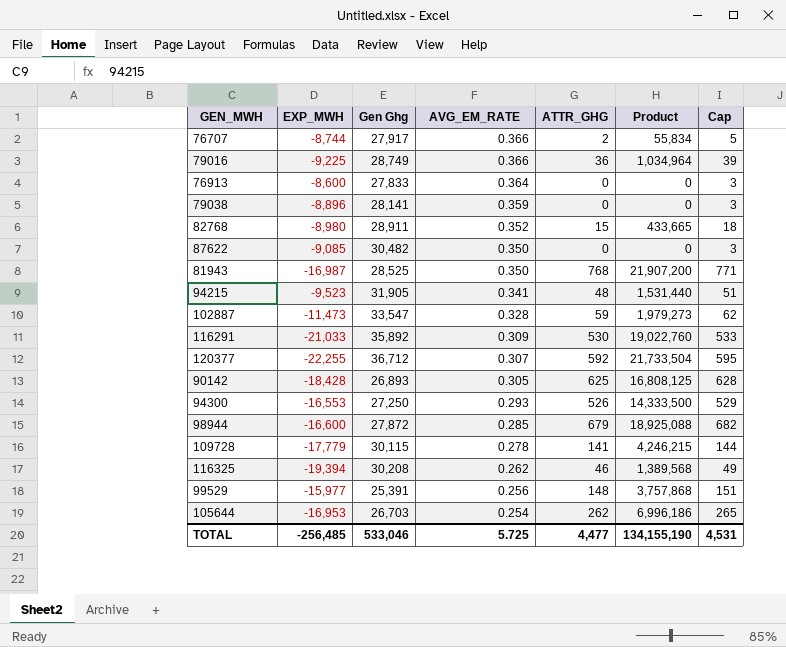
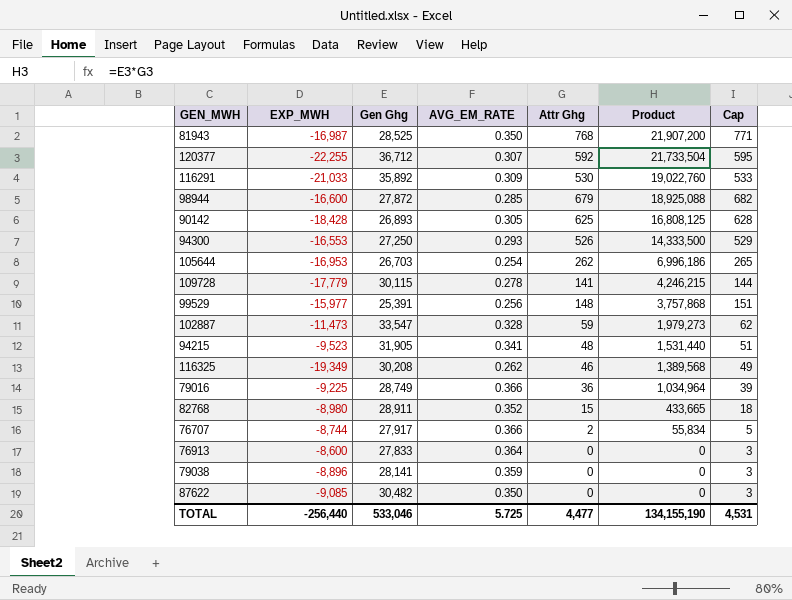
row order: AVG_EM_RATE descending -> Product descending
column name: ATTR_GHG -> Attr Ghg
116325 | EXP_MWH: -19,394 -> -19,349
TOTAL | EXP_MWH: -256,485 -> -256,440

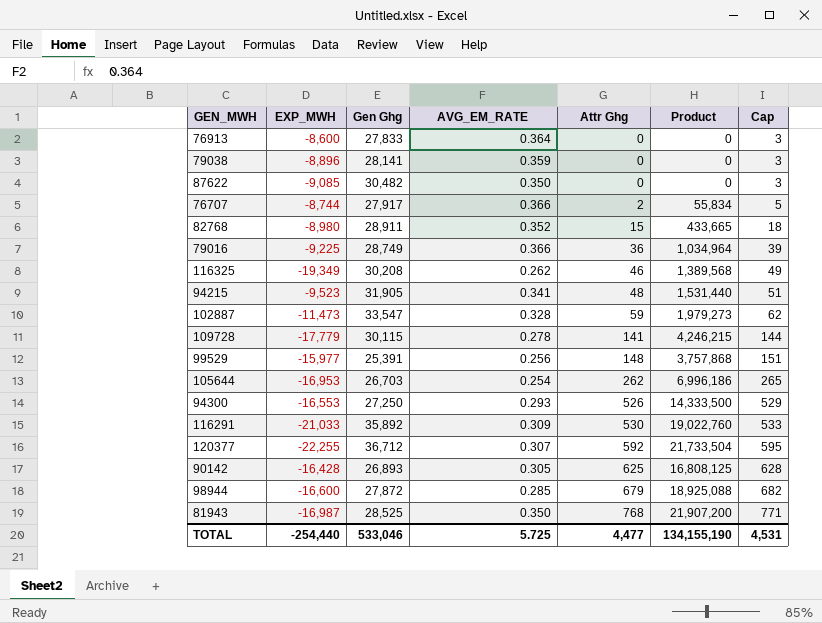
row order: Product descending -> Attr Ghg ascending
90142 | EXP_MWH: -18,428 -> -16,428
TOTAL | EXP_MWH: -256,440 -> -254,440

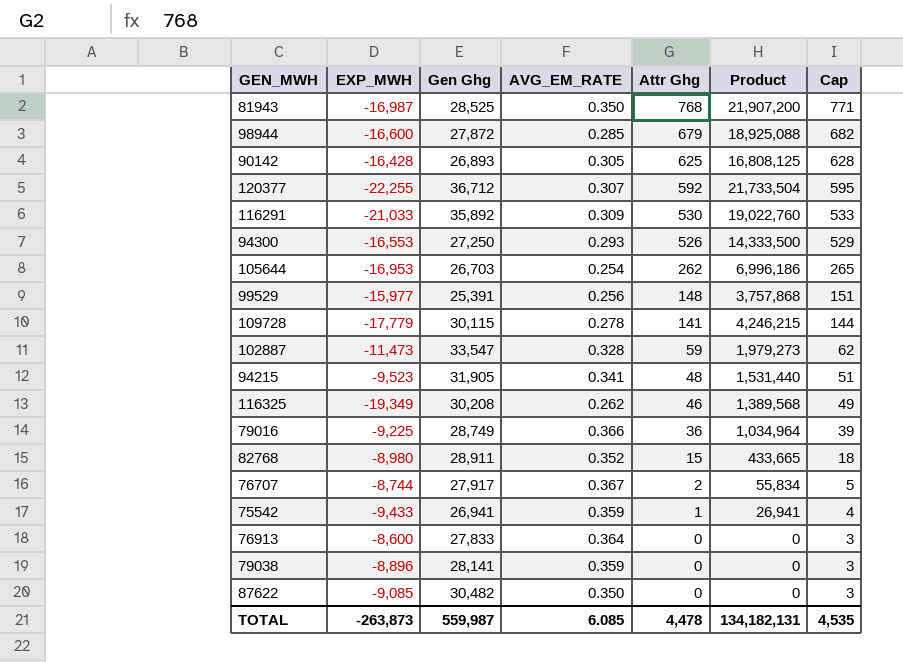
row order: Attr Ghg ascending -> Attr Ghg descending
76707 | AVG_EM_RATE: 0.366 -> 0.367
row 75542: none -> -9,433 | 26,941 | 0.359 | 1 | 26,941 | 4
TOTAL | EXP_MWH: -254,440 -> -263,873
TOTAL | Gen Ghg: 533,046 -> 559,987
TOTAL | AVG_EM_RATE: 5.725 -> 6.085
TOTAL | Attr Ghg: 4,477 -> 4,478
TOTAL | Product: 134,155,190 -> 134,182,131
TOTAL | Cap: 4,531 -> 4,535

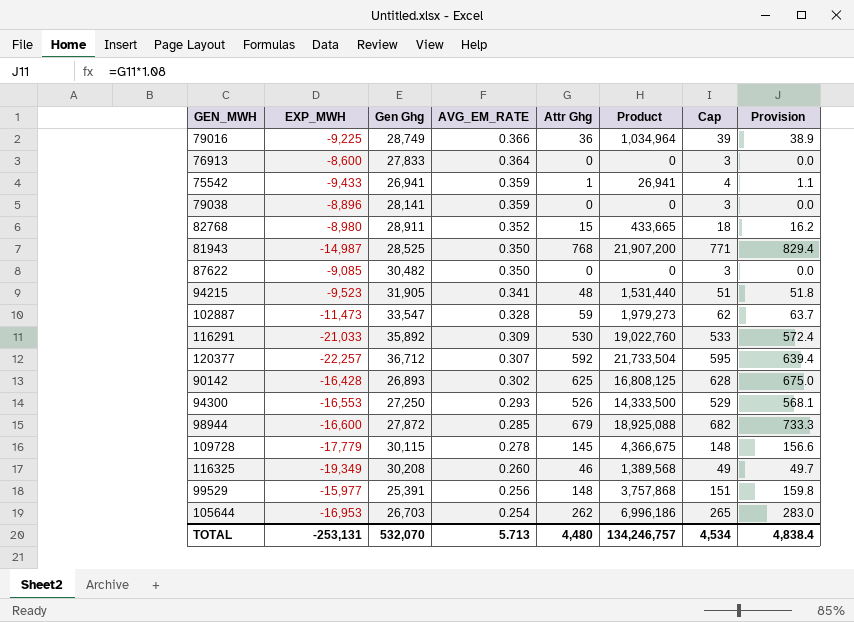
row order: Attr Ghg descending -> AVG_EM_RATE descending
column Provision | formula: none -> [Attr Ghg] * 1.08
row 76707: -8,744 | 27,917 | 0.367 | 2 | 55,834 | 5 -> none
81943 | EXP_MWH: -16,987 -> -14,987
120377 | EXP_MWH: -22,255 -> -22,257
90142 | AVG_EM_RATE: 0.305 -> 0.302
109728 | Attr Ghg: 141 -> 145
109728 | Product: 4,246,215 -> 4,366,675
109728 | Cap: 144 -> 148
116325 | AVG_EM_RATE: 0.262 -> 0.260
TOTAL | EXP_MWH: -263,873 -> -253,131
TOTAL | Gen Ghg: 559,987 -> 532,070
TOTAL | AVG_EM_RATE: 6.085 -> 5.713
TOTAL | Attr Ghg: 4,478 -> 4,480
TOTAL | Product: 134,182,131 -> 134,246,757
TOTAL | Cap: 4,535 -> 4,534

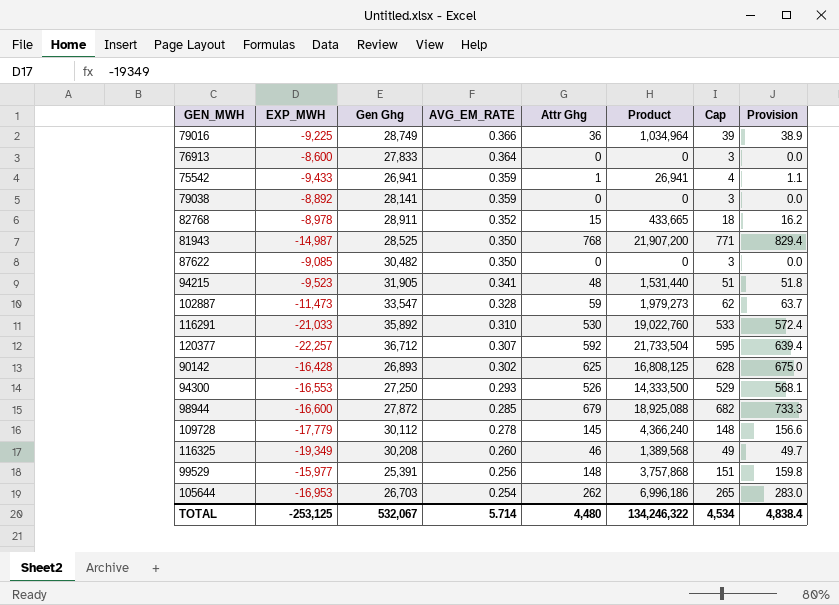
79038 | EXP_MWH: -8,896 -> -8,892
82768 | EXP_MWH: -8,980 -> -8,978
116291 | AVG_EM_RATE: 0.309 -> 0.310
109728 | Gen Ghg: 30,115 -> 30,112
109728 | Product: 4,366,675 -> 4,366,240
TOTAL | EXP_MWH: -253,131 -> -253,125
TOTAL | Gen Ghg: 532,070 -> 532,067
TOTAL | AVG_EM_RATE: 5.713 -> 5.714
TOTAL | Product: 134,246,757 -> 134,246,322

